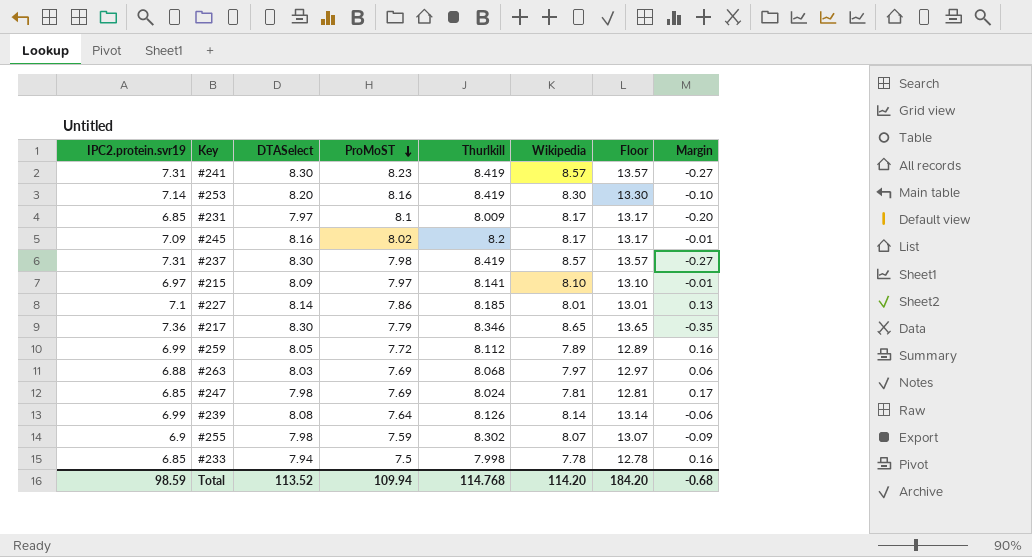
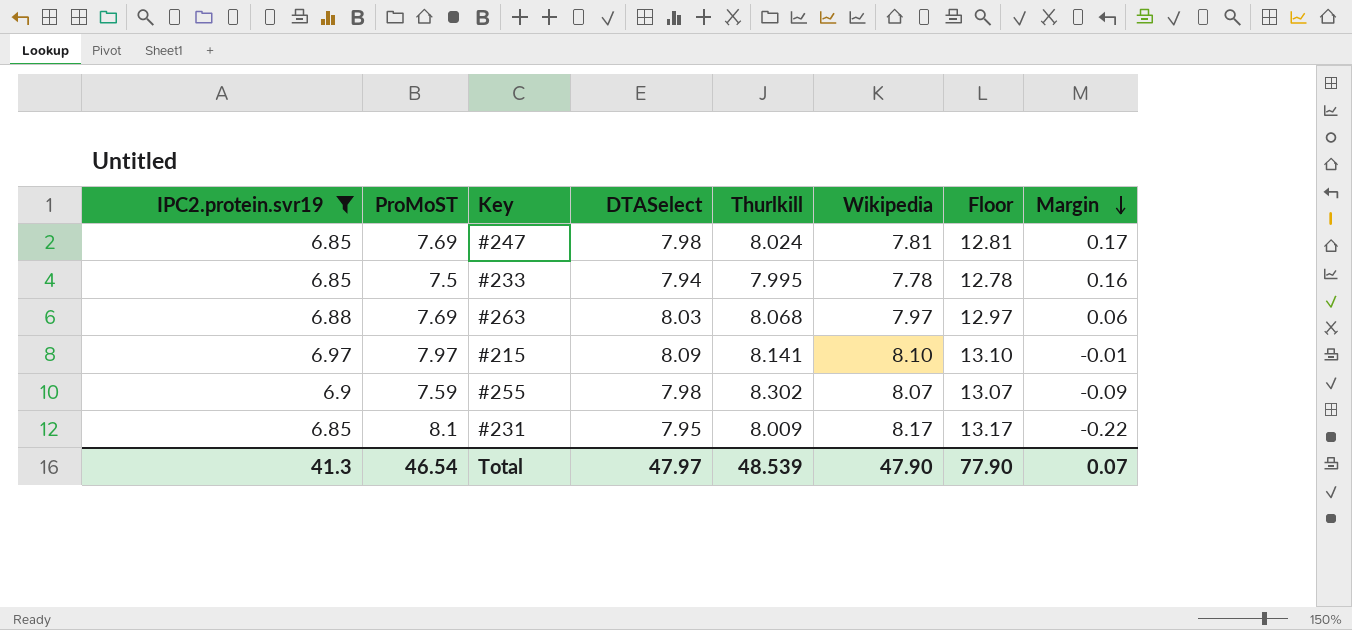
filter: none -> IPC2.protein.svr19 <= 6.97
row order: ProMoST descending -> Margin descending
column ProMoST | position: 4 -> 2
#233 | Thurlkill: 7.998 -> 7.995
#231 | DTASelect: 7.97 -> 7.95
#231 | Margin: -0.20 -> -0.22
Total | IPC2.protein.svr19: 98.59 -> 41.3
Total | ProMoST: 109.94 -> 46.54
Total | DTASelect: 113.52 -> 47.97
Total | Thurlkill: 114.768 -> 48.539
Total | Wikipedia: 114.20 -> 47.90
Total | Floor: 184.20 -> 77.90
Total | Margin: -0.68 -> 0.07

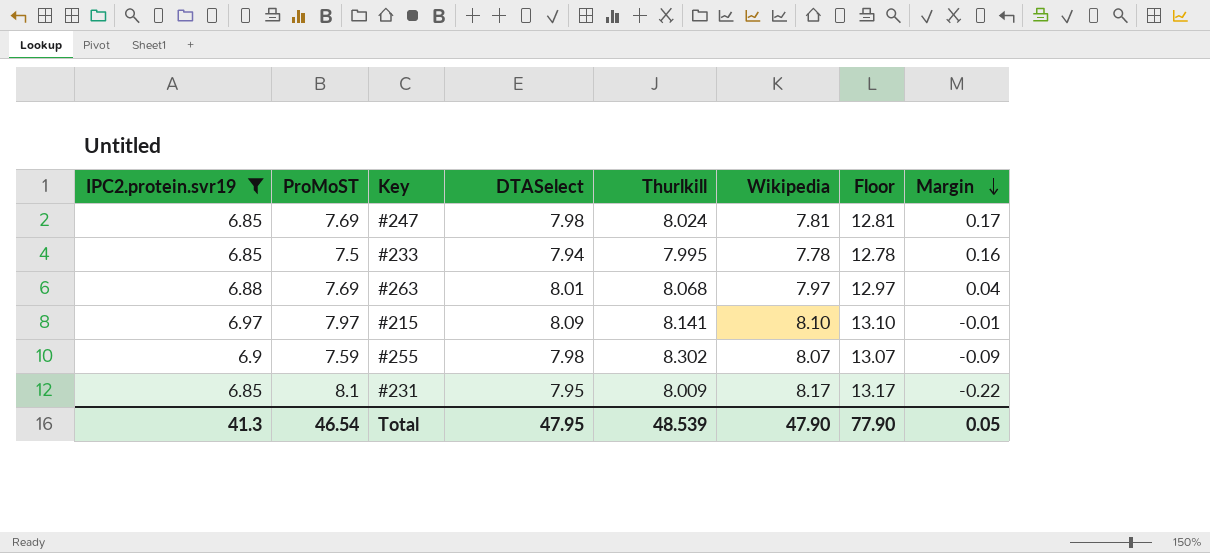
#263 | DTASelect: 8.03 -> 8.01
#263 | Margin: 0.06 -> 0.04
Total | DTASelect: 47.97 -> 47.95
Total | Margin: 0.07 -> 0.05

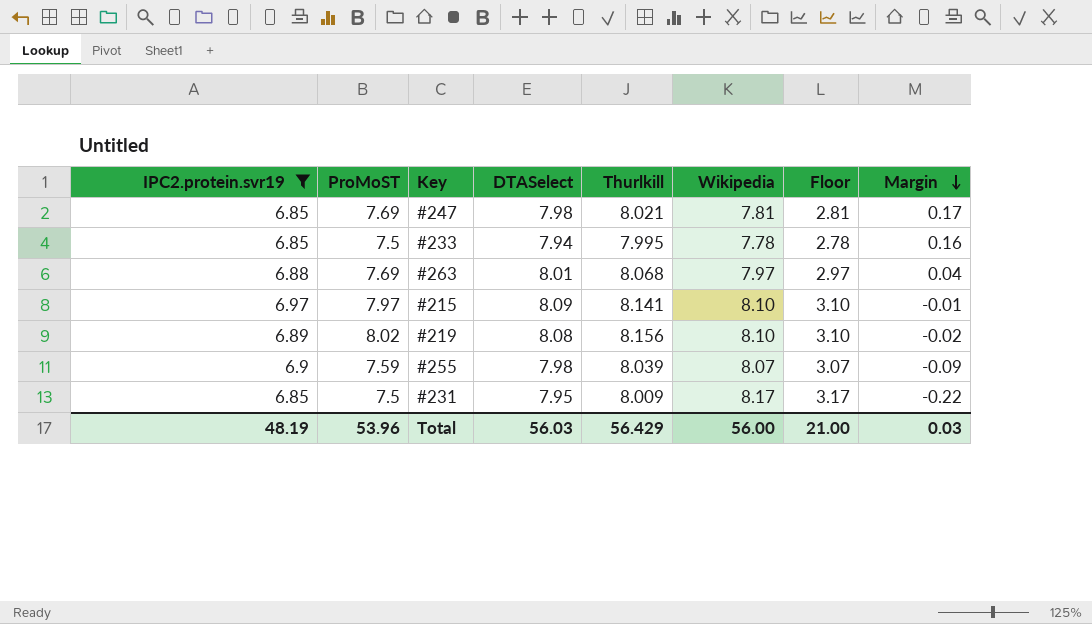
column Floor | formula: [Wikipedia] + 5 -> [Wikipedia] - 5
#247 | Thurlkill: 8.024 -> 8.021
row #219: none -> 6.89 | 8.02 | 8.08 | 8.156 | 8.10 | 3.10 | -0.02
#255 | Thurlkill: 8.302 -> 8.039
#231 | ProMoST: 8.1 -> 7.5
Total | IPC2.protein.svr19: 41.3 -> 48.19
Total | ProMoST: 46.54 -> 53.96
Total | DTASelect: 47.95 -> 56.03
Total | Thurlkill: 48.539 -> 56.429
Total | Wikipedia: 47.90 -> 56.00
Total | Floor: 77.90 -> 21.00
Total | Margin: 0.05 -> 0.03

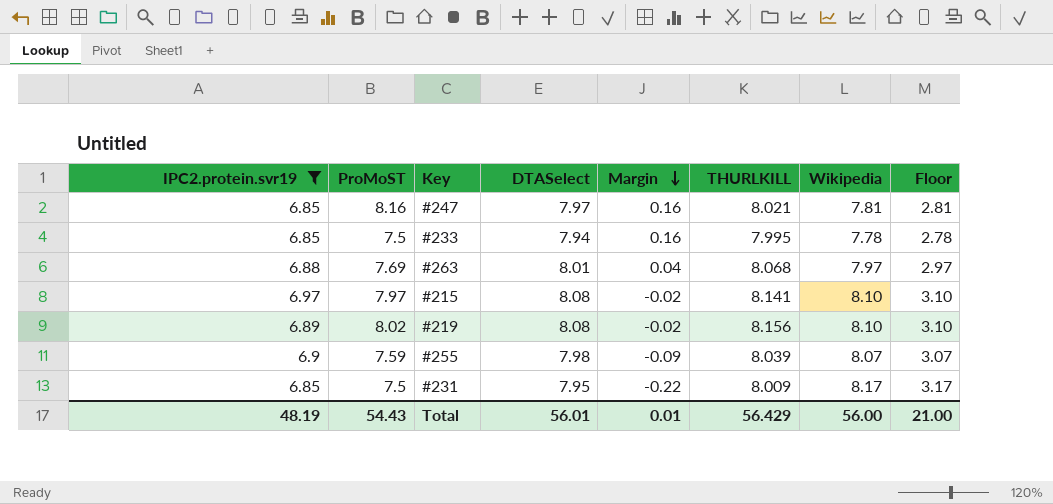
column Margin | position: 8 -> 5
column name: Thurlkill -> THURLKILL
#247 | ProMoST: 7.69 -> 8.16
#247 | DTASelect: 7.98 -> 7.97
#247 | Margin: 0.17 -> 0.16
#215 | DTASelect: 8.09 -> 8.08
#215 | Margin: -0.01 -> -0.02
Total | ProMoST: 53.96 -> 54.43
Total | DTASelect: 56.03 -> 56.01
Total | Margin: 0.03 -> 0.01

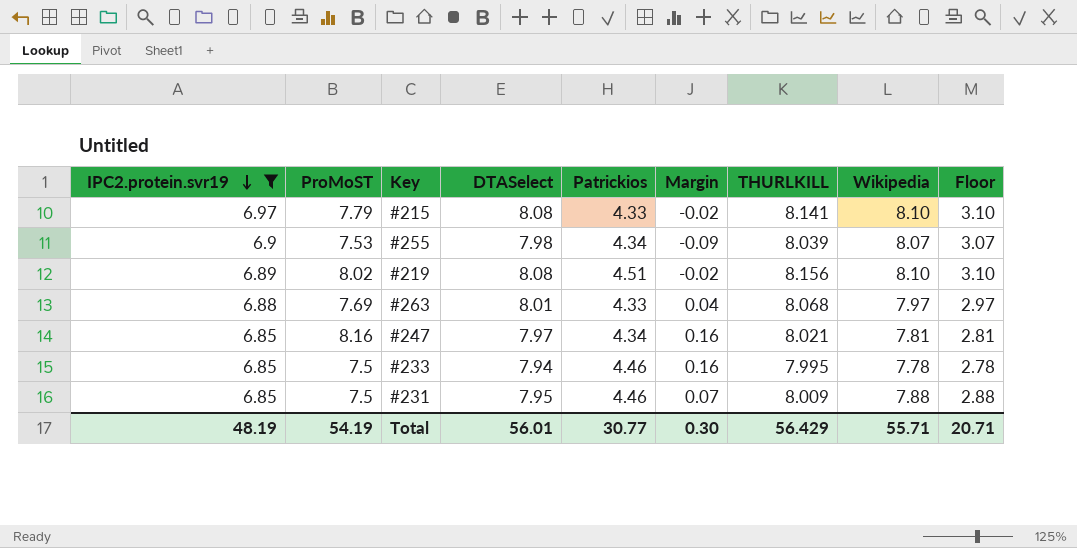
row order: Margin descending -> IPC2.protein.svr19 descending
column Patrickios | position: none -> 5
#215 | ProMoST: 7.97 -> 7.79
#255 | ProMoST: 7.59 -> 7.53
#231 | Margin: -0.22 -> 0.07
#231 | Wikipedia: 8.17 -> 7.88
#231 | Floor: 3.17 -> 2.88
Total | ProMoST: 54.43 -> 54.19
Total | Margin: 0.01 -> 0.30
Total | Wikipedia: 56.00 -> 55.71
Total | Floor: 21.00 -> 20.71

